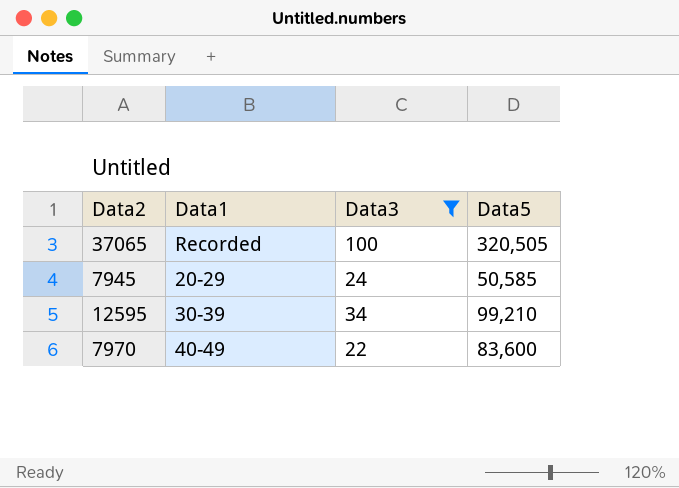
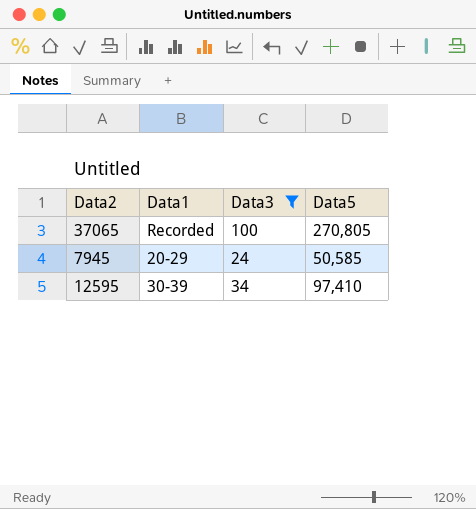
row 7970: 40-49 | 22 | 83,600 -> none
37065 | Data5: 320,505 -> 270,805
12595 | Data5: 99,210 -> 97,410

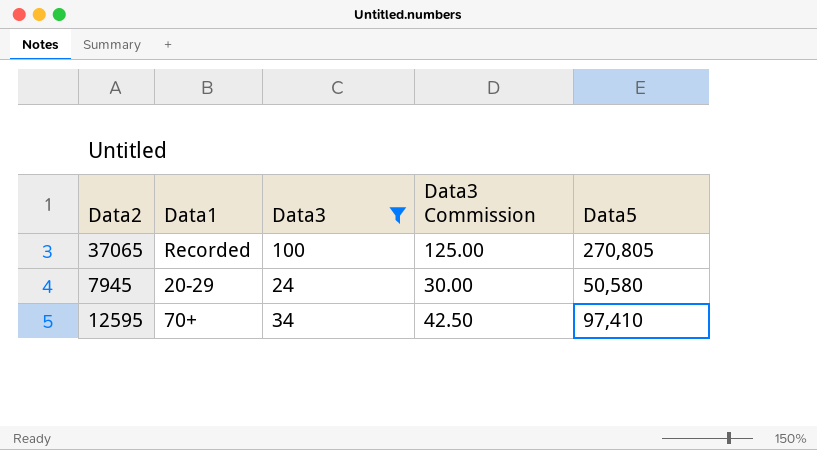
column Data3 Commission | formula: none -> [Data3] * 1.25
7945 | Data5: 50,585 -> 50,580
12595 | Data1: 30-39 -> 70+

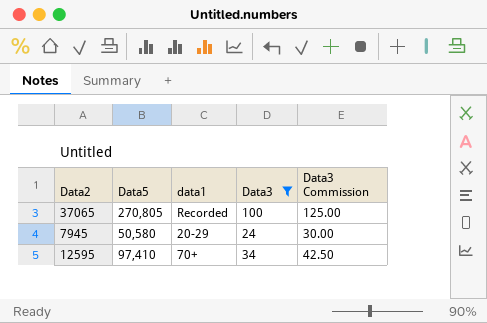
column Data5 | position: 5 -> 2
column name: Data1 -> data1

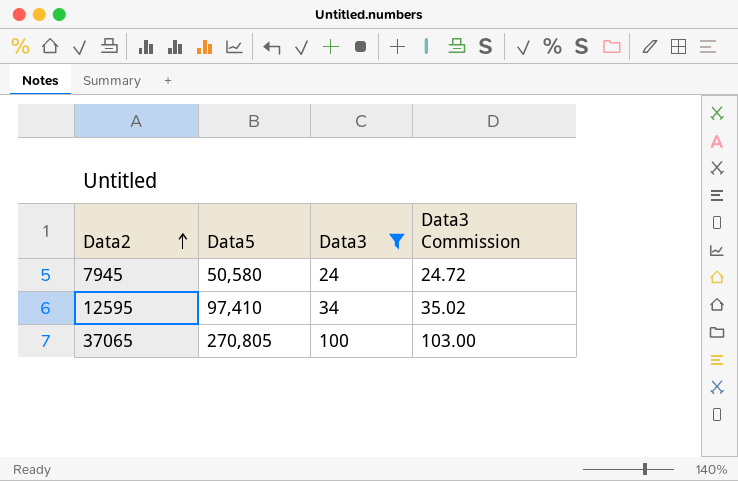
row order: none -> Data2 ascending
column data1 | position: 3 -> none
column Data3 Commission | formula: [Data3] * 1.25 -> [Data3] * 1.03

